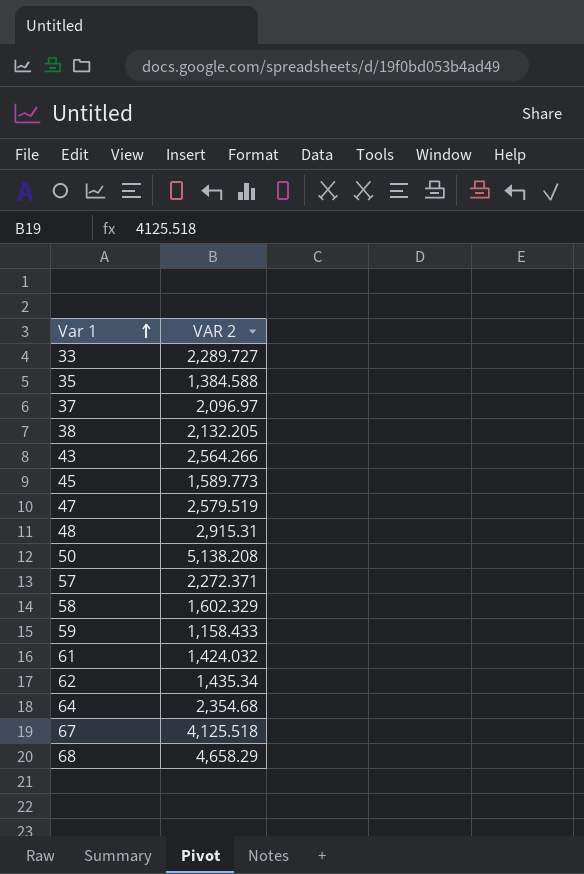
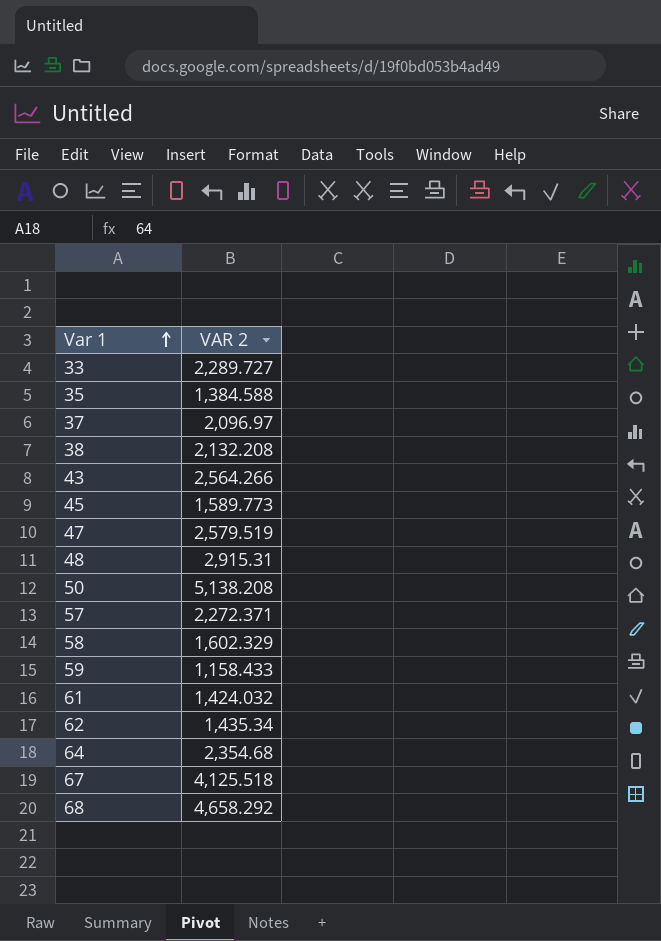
38 | VAR 2: 2,132.205 -> 2,132.208
68 | VAR 2: 4,658.29 -> 4,658.292

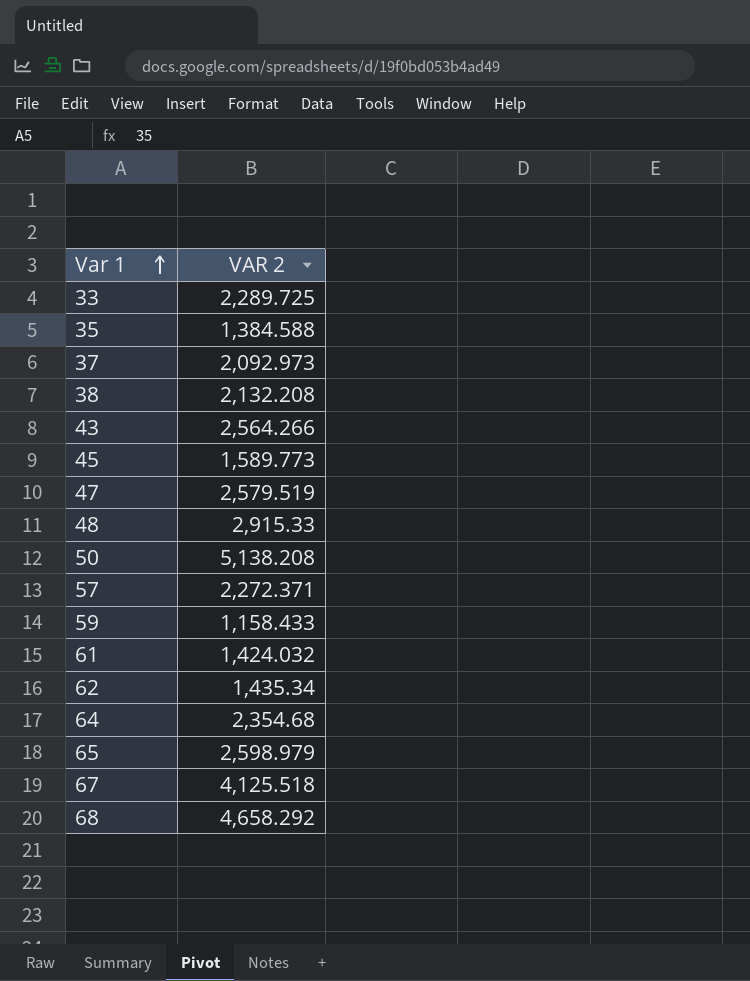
row 58: 1,602.329 -> none
33 | VAR 2: 2,289.727 -> 2,289.725
37 | VAR 2: 2,096.97 -> 2,092.973
48 | VAR 2: 2,915.31 -> 2,915.33
row 65: none -> 2,598.979

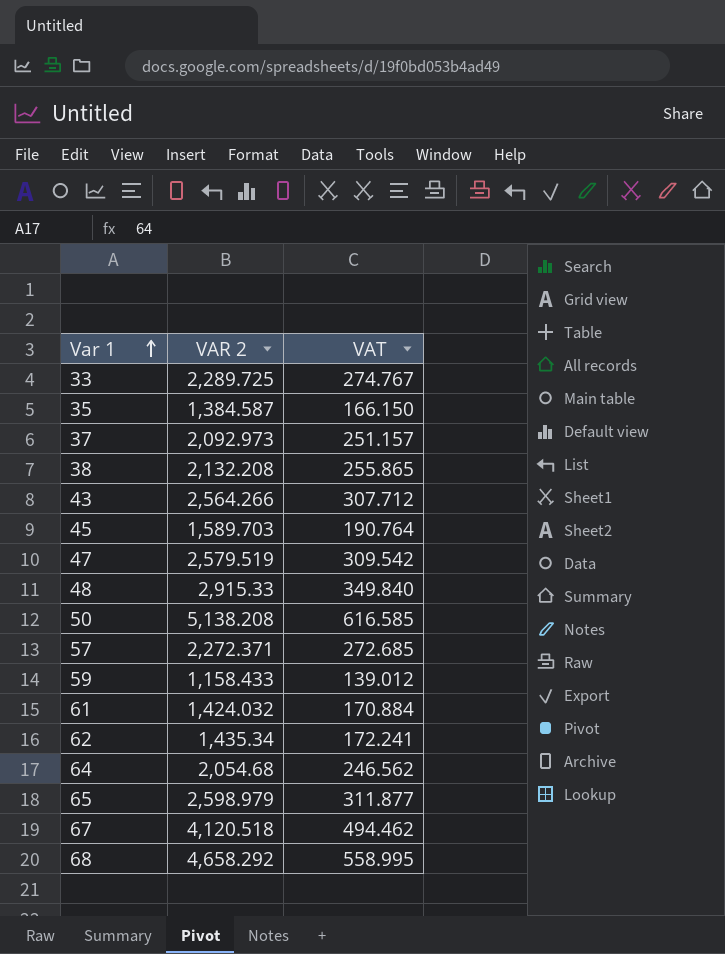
column VAT | formula: none -> [VAR 2] * 0.12
35 | VAR 2: 1,384.588 -> 1,384.587
45 | VAR 2: 1,589.773 -> 1,589.703
64 | VAR 2: 2,354.68 -> 2,054.68
67 | VAR 2: 4,125.518 -> 4,120.518

